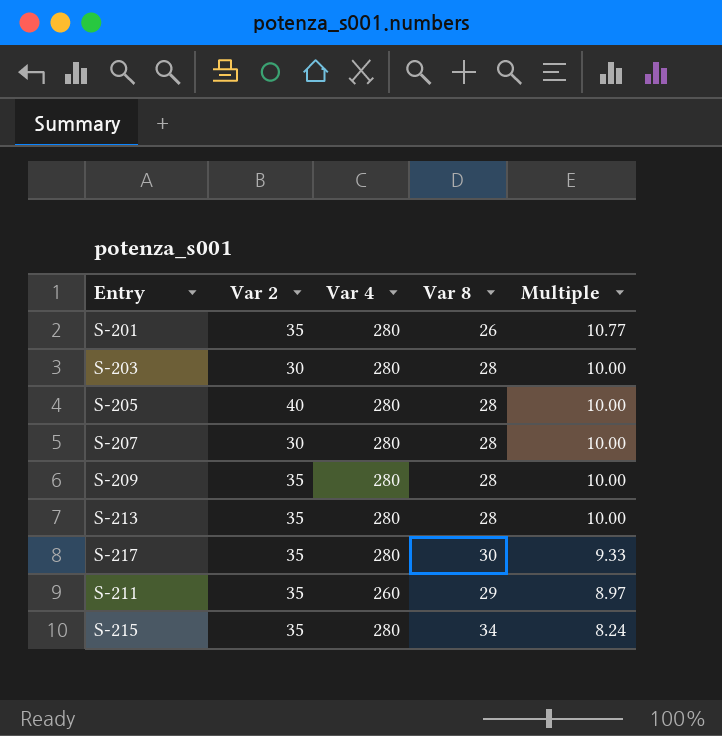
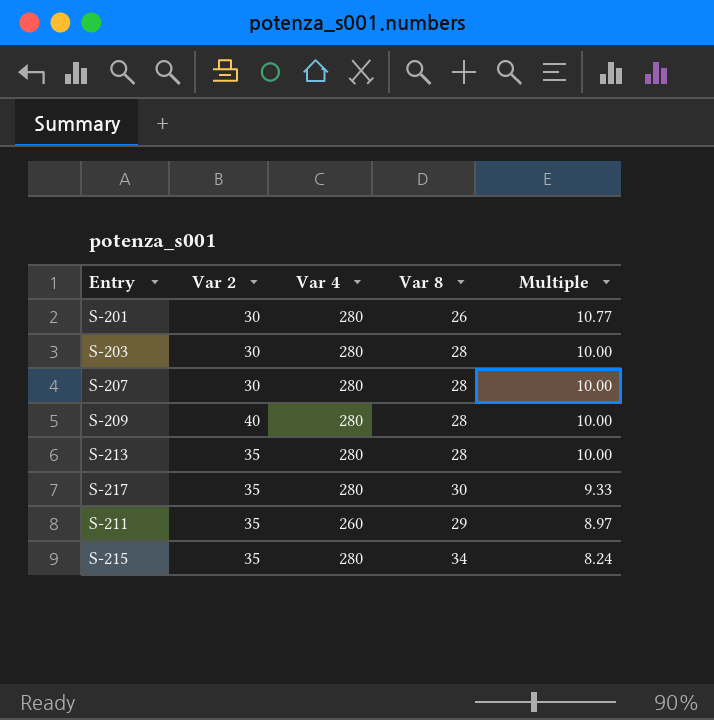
row S-205: 40 | 280 | 28 | 10.00 -> none
S-201 | Var 2: 35 -> 30
S-209 | Var 2: 35 -> 40

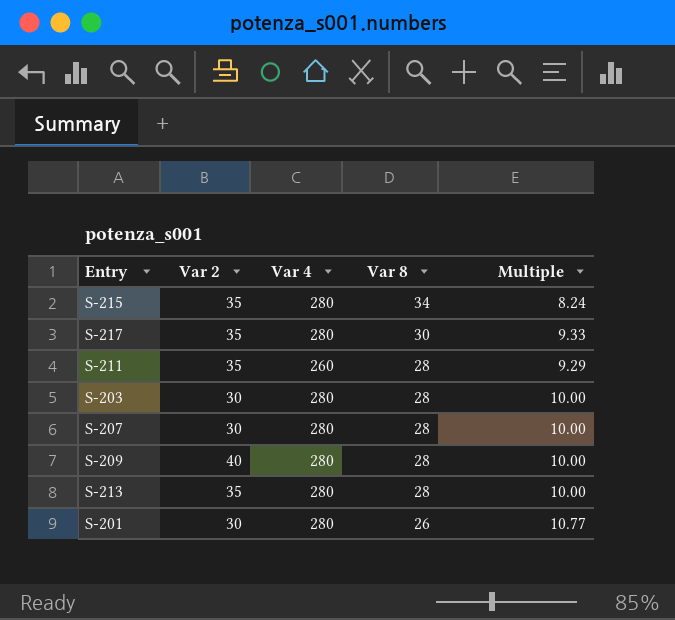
row order: Multiple descending -> Var 8 descending
S-211 | Var 8: 29 -> 28
S-211 | Multiple: 8.97 -> 9.29

